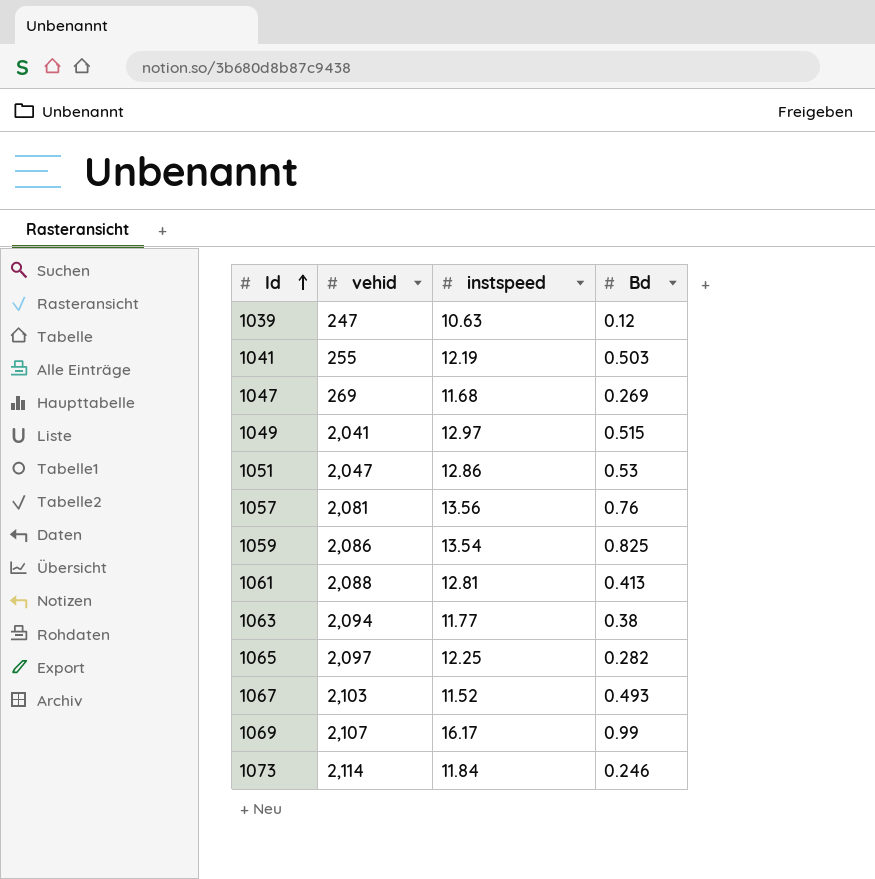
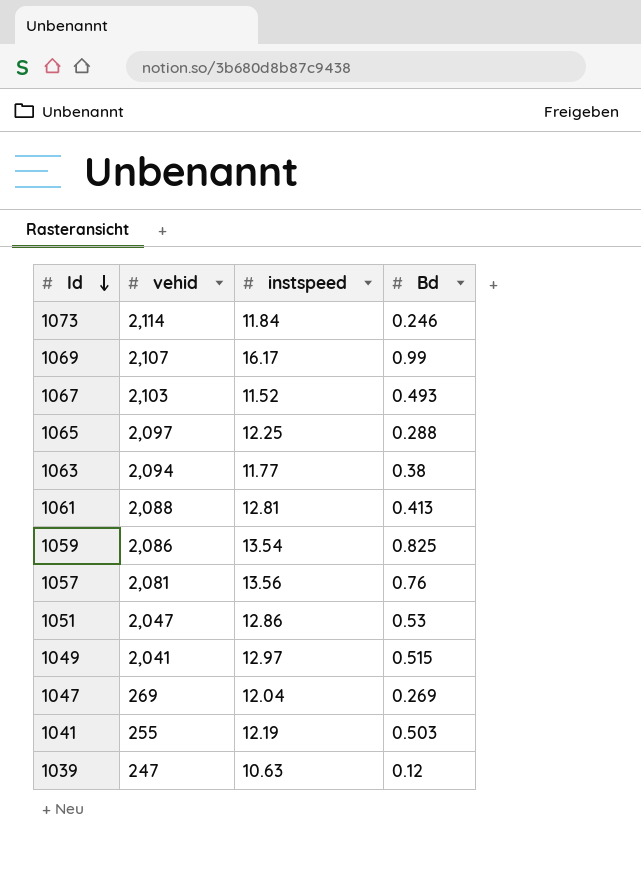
row order: Id ascending -> Id descending
1065 | Bd: 0.282 -> 0.288
1047 | instspeed: 11.68 -> 12.04

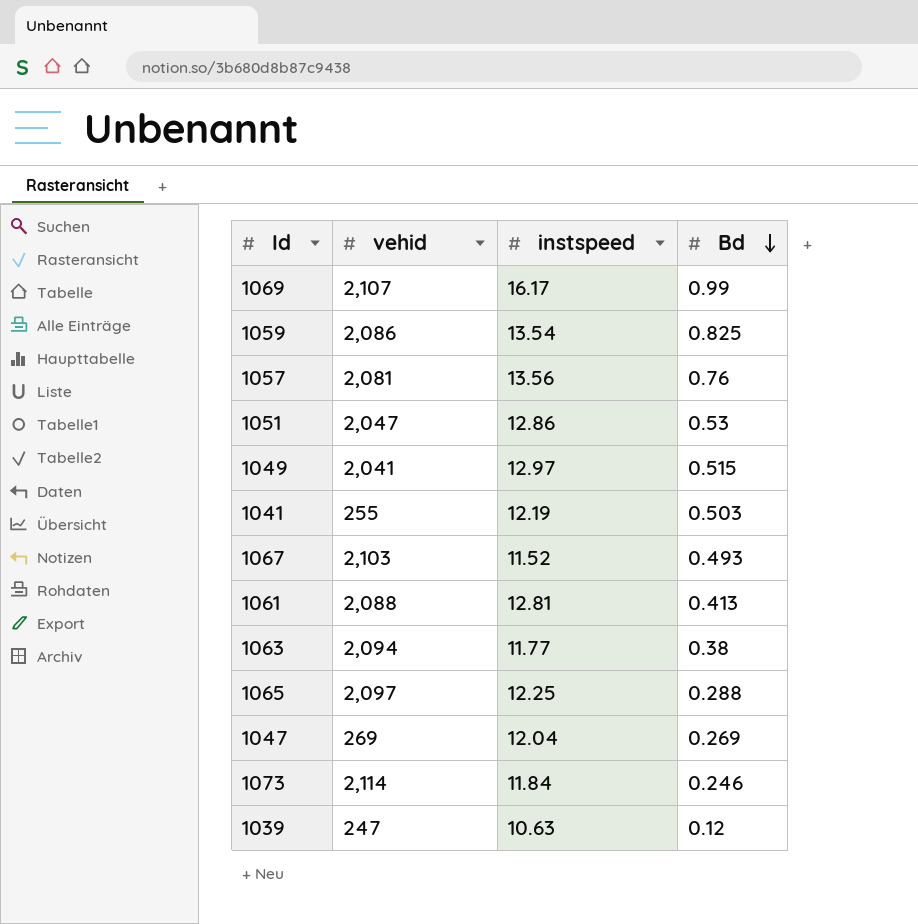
row order: Id descending -> Bd descending

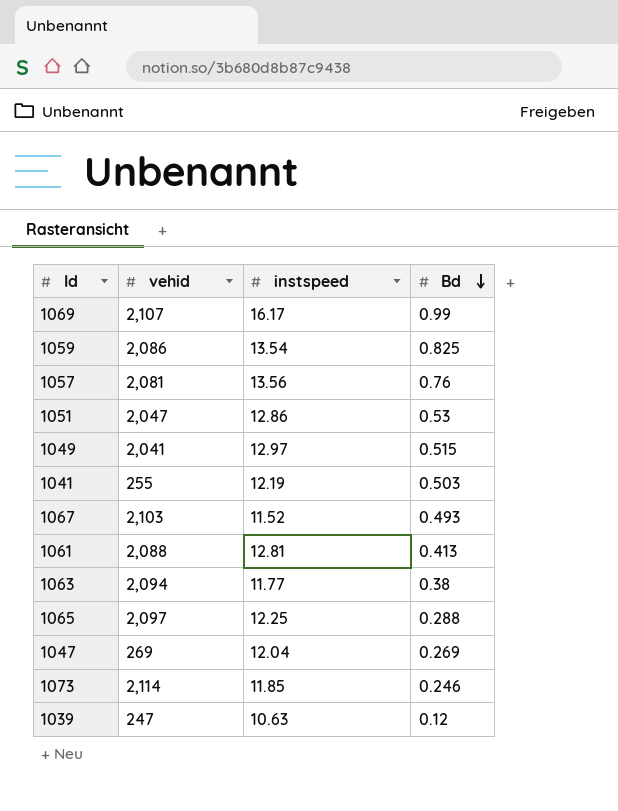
1073 | instspeed: 11.84 -> 11.85

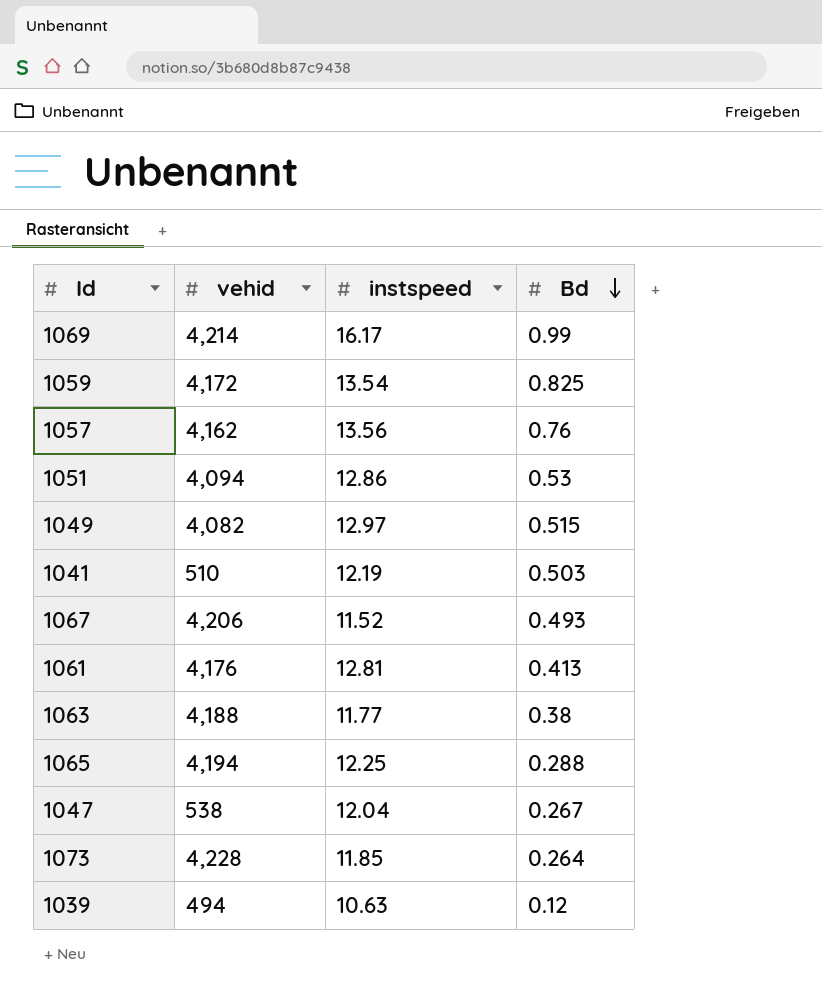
1069 | vehid: 2,107 -> 4,214
1059 | vehid: 2,086 -> 4,172
1057 | vehid: 2,081 -> 4,162
1051 | vehid: 2,047 -> 4,094
1049 | vehid: 2,041 -> 4,082
1041 | vehid: 255 -> 510
1067 | vehid: 2,103 -> 4,206
1061 | vehid: 2,088 -> 4,176
1063 | vehid: 2,094 -> 4,188
1065 | vehid: 2,097 -> 4,194
1047 | vehid: 269 -> 538
1047 | Bd: 0.269 -> 0.267
1073 | vehid: 2,114 -> 4,228
1073 | Bd: 0.246 -> 0.264
1039 | vehid: 247 -> 494

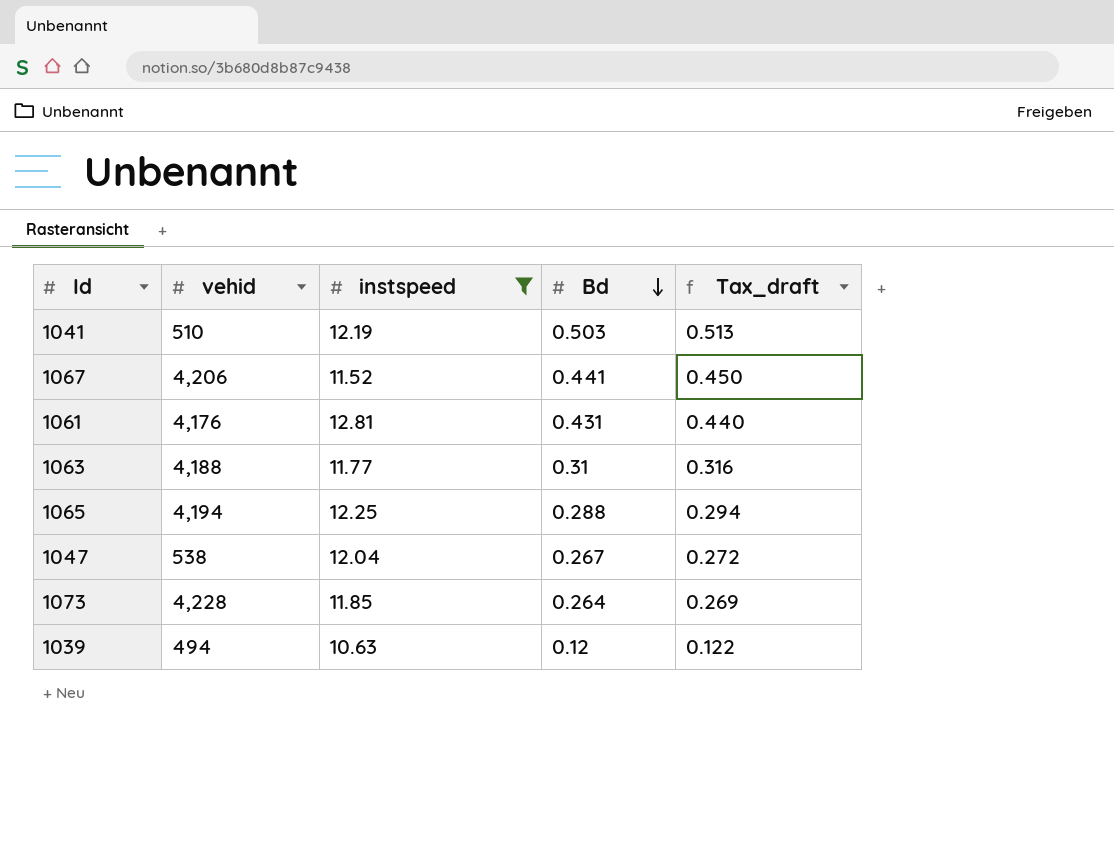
filter: none -> instspeed <= 12.81
column Tax_draft | formula: none -> [Bd] * 1.02
1067 | Bd: 0.493 -> 0.441
1061 | Bd: 0.413 -> 0.431
1063 | Bd: 0.38 -> 0.31

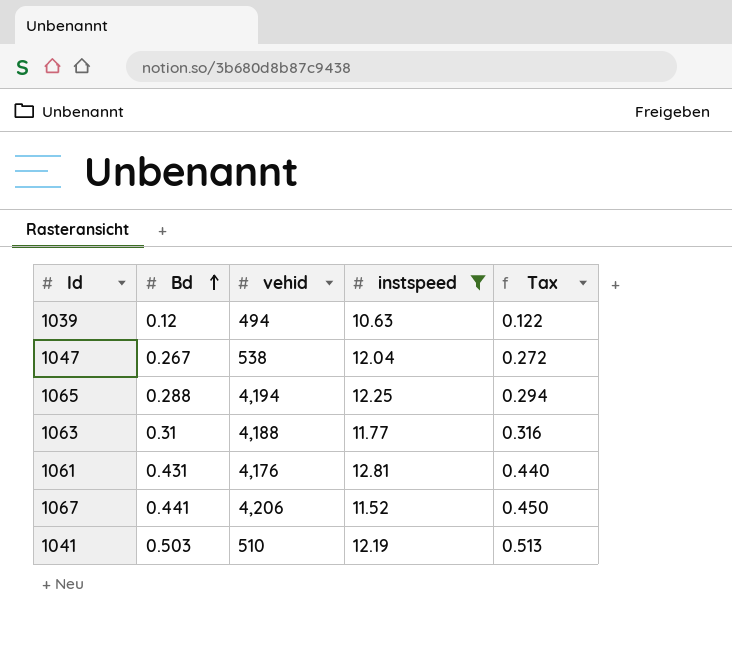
row order: Bd descending -> Bd ascending
column Bd | position: 4 -> 2
column name: Tax_draft -> Tax
row 1073: 4,228 | 11.85 | 0.264 | 0.269 -> none

